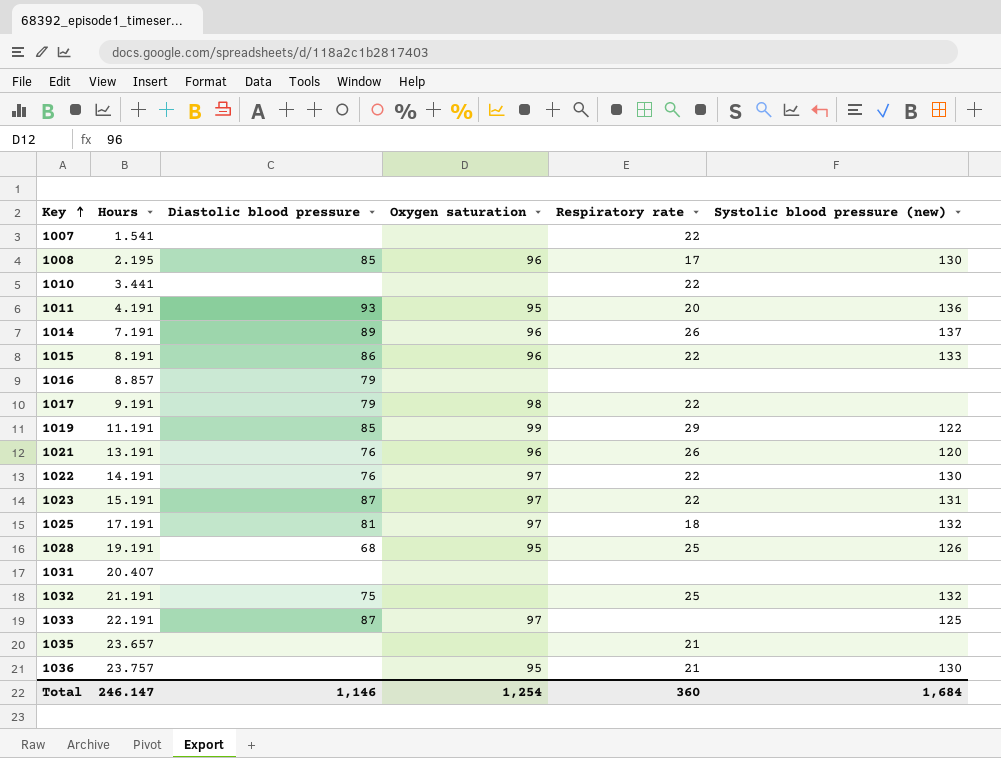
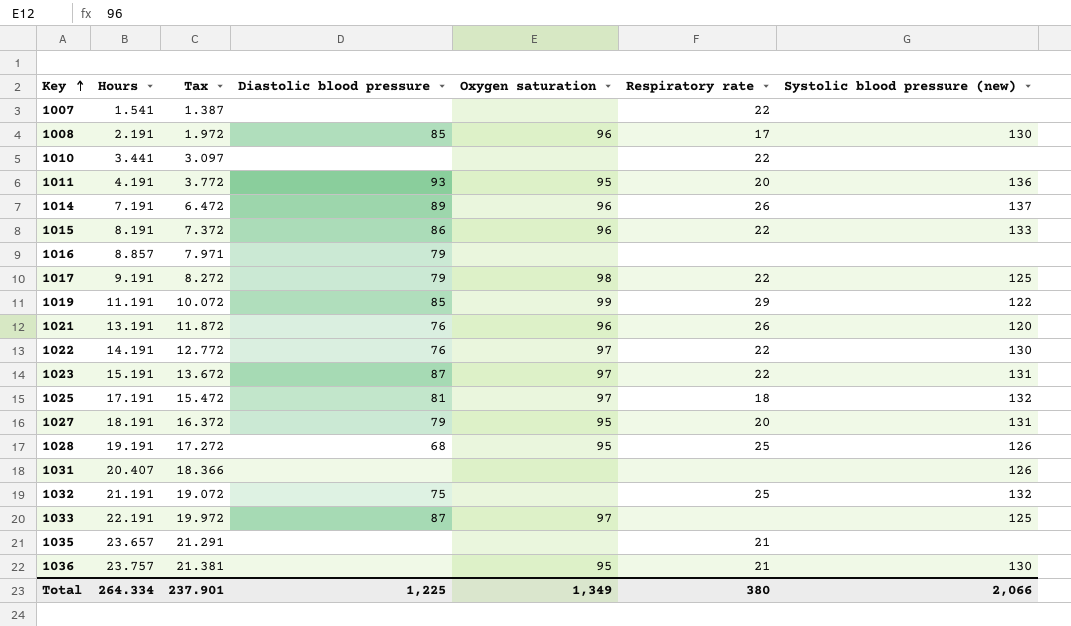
column Tax | formula: none -> [Hours] * 0.9
1008 | Hours: 2.195 -> 2.191
1017 | Systolic blood pressure (new): none -> 125
row 1027: none -> 18.191 | 16.372 | 79 | 95 | 20 | 131
1031 | Systolic blood pressure (new): none -> 126
Total | Hours: 246.147 -> 264.334
Total | Diastolic blood pressure: 1,146 -> 1,225
Total | Oxygen saturation: 1,254 -> 1,349
Total | Respiratory rate: 360 -> 380
Total | Systolic blood pressure (new): 1,684 -> 2,066

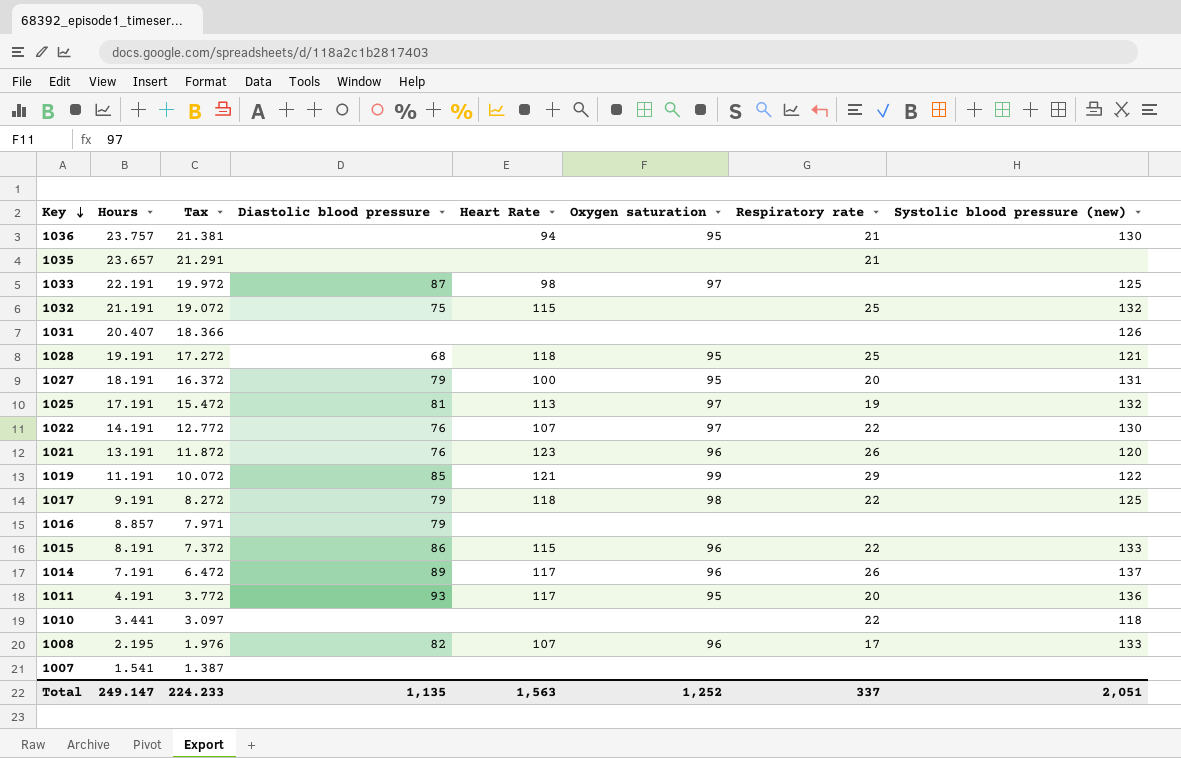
row order: Key ascending -> Key descending
column Heart Rate | position: none -> 5
row 1023: 15.191 | 13.672 | 87 | 97 | 22 | 131 -> none
1028 | Systolic blood pressure (new): 126 -> 121
1025 | Respiratory rate: 18 -> 19
1010 | Systolic blood pressure (new): none -> 118
1008 | Hours: 2.191 -> 2.195
1008 | Tax: 1.972 -> 1.976
1008 | Diastolic blood pressure: 85 -> 82
1008 | Systolic blood pressure (new): 130 -> 133
1007 | Respiratory rate: 22 -> none
Total | Hours: 264.334 -> 249.147
Total | Tax: 237.901 -> 224.233
Total | Diastolic blood pressure: 1,225 -> 1,135
Total | Oxygen saturation: 1,349 -> 1,252
Total | Respiratory rate: 380 -> 337
Total | Systolic blood pressure (new): 2,066 -> 2,051

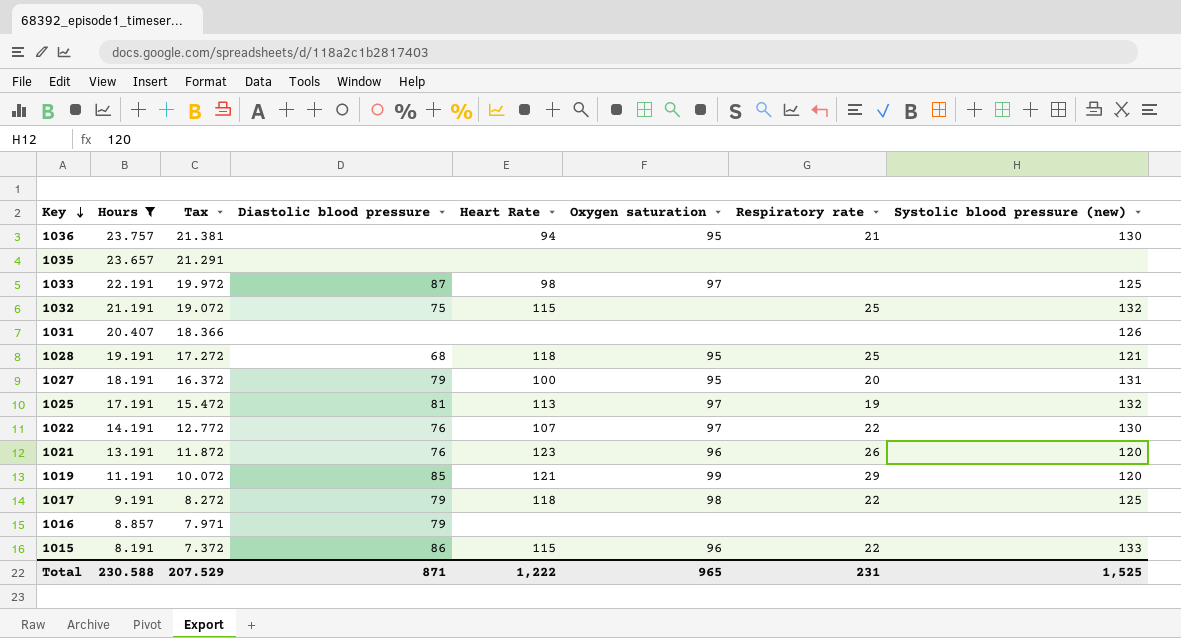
filter: none -> Hours >= 8.191
1035 | Respiratory rate: 21 -> none
1019 | Systolic blood pressure (new): 122 -> 120
Total | Hours: 249.147 -> 230.588
Total | Tax: 224.233 -> 207.529
Total | Diastolic blood pressure: 1,135 -> 871
Total | Heart Rate: 1,563 -> 1,222
Total | Oxygen saturation: 1,252 -> 965
Total | Respiratory rate: 337 -> 231
Total | Systolic blood pressure (new): 2,051 -> 1,525

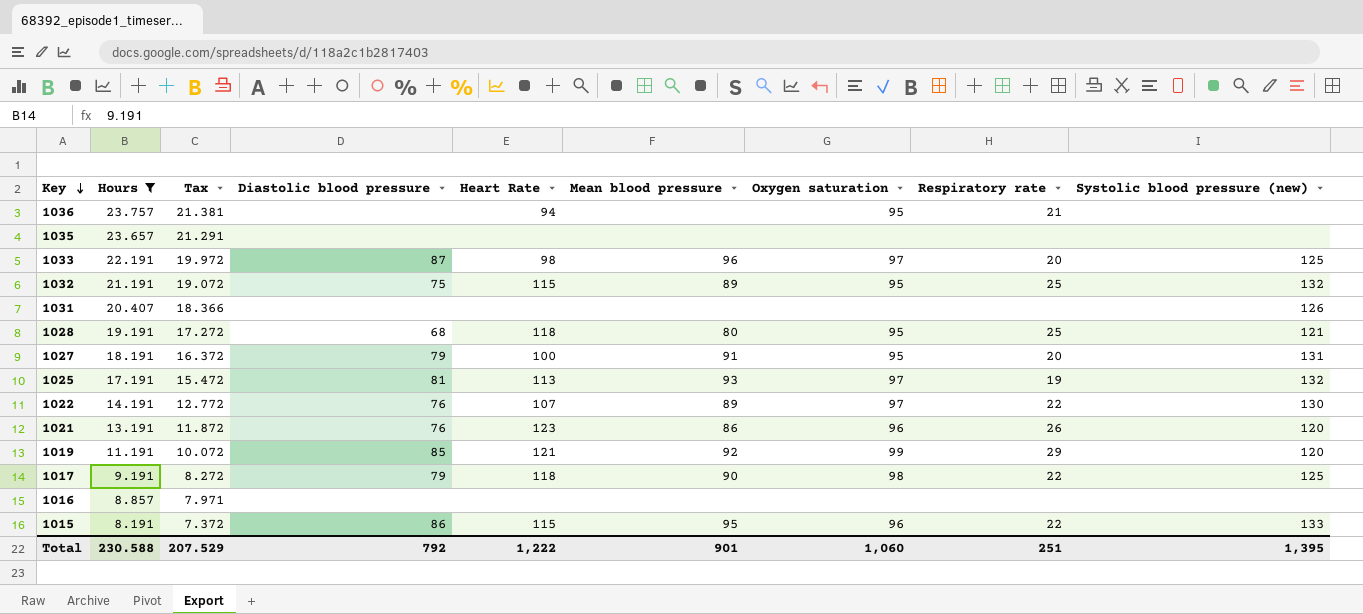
column Mean blood pressure | position: none -> 6
1036 | Systolic blood pressure (new): 130 -> none
1033 | Respiratory rate: none -> 20
1032 | Oxygen saturation: none -> 95
1016 | Diastolic blood pressure: 79 -> none
Total | Diastolic blood pressure: 871 -> 792
Total | Oxygen saturation: 965 -> 1,060
Total | Respiratory rate: 231 -> 251
Total | Systolic blood pressure (new): 1,525 -> 1,395

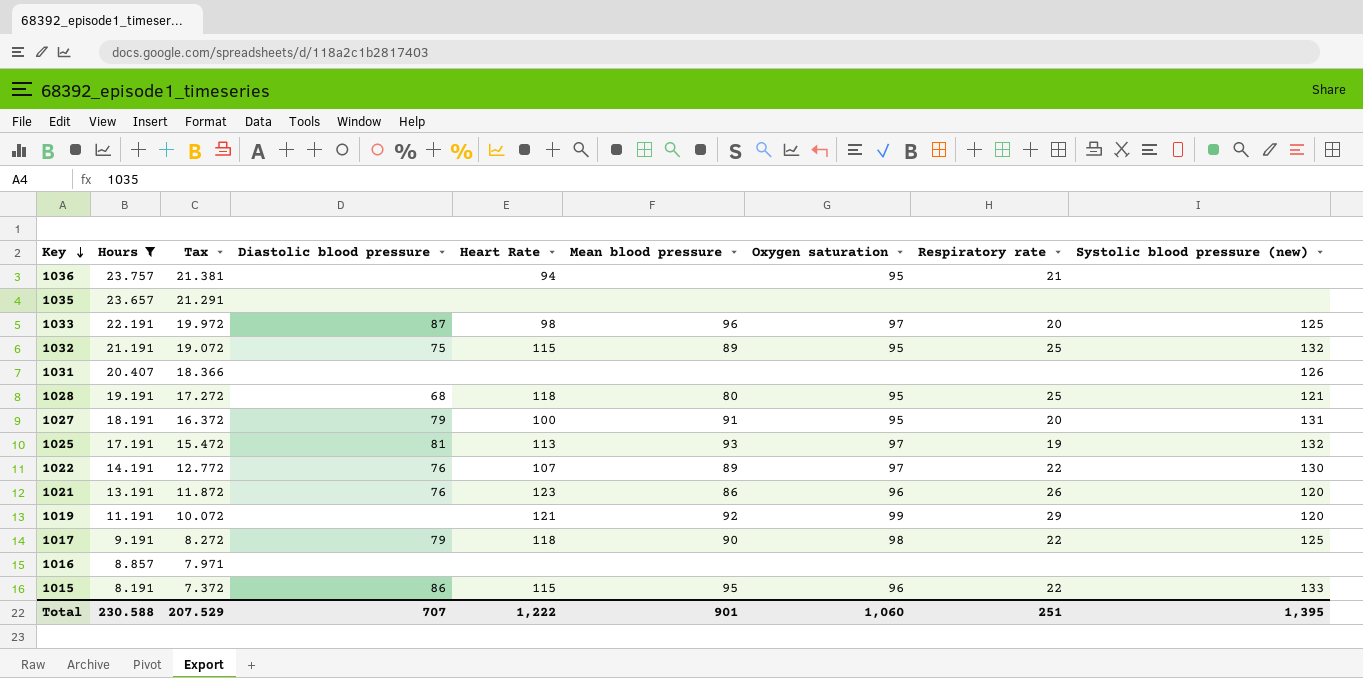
1019 | Diastolic blood pressure: 85 -> none
Total | Diastolic blood pressure: 792 -> 707

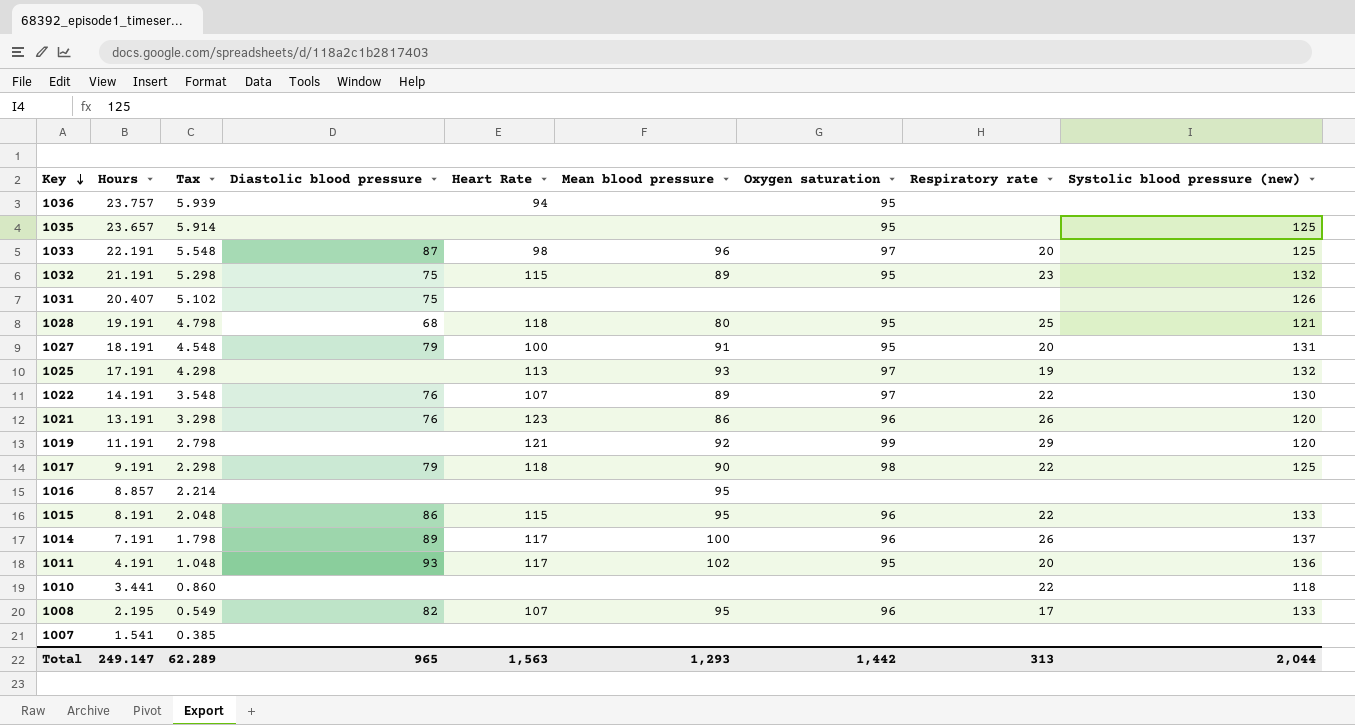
filter: Hours >= 8.191 -> none
column Tax | formula: [Hours] * 0.9 -> [Hours] * 0.25
1036 | Respiratory rate: 21 -> none
1035 | Oxygen saturation: none -> 95
1035 | Systolic blood pressure (new): none -> 125
1032 | Respiratory rate: 25 -> 23
1031 | Diastolic blood pressure: none -> 75
1025 | Diastolic blood pressure: 81 -> none
1016 | Mean blood pressure: none -> 95
Total | Hours: 230.588 -> 249.147
Total | Tax: 207.529 -> 62.289
Total | Diastolic blood pressure: 707 -> 965
Total | Heart Rate: 1,222 -> 1,563
Total | Mean blood pressure: 901 -> 1,293
Total | Oxygen saturation: 1,060 -> 1,442
Total | Respiratory rate: 251 -> 313
Total | Systolic blood pressure (new): 1,395 -> 2,044

